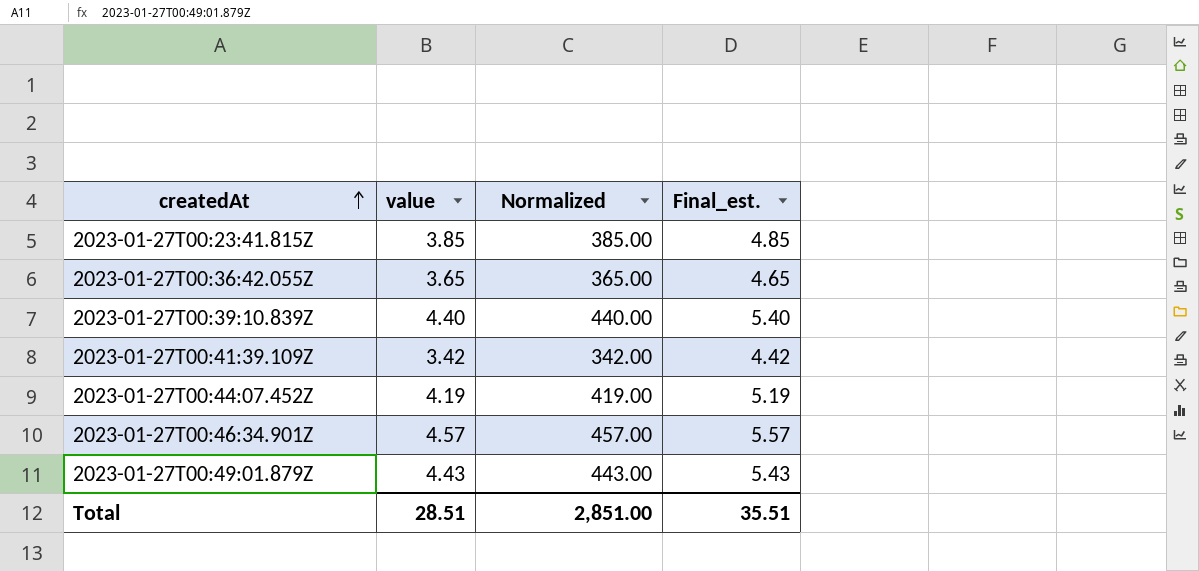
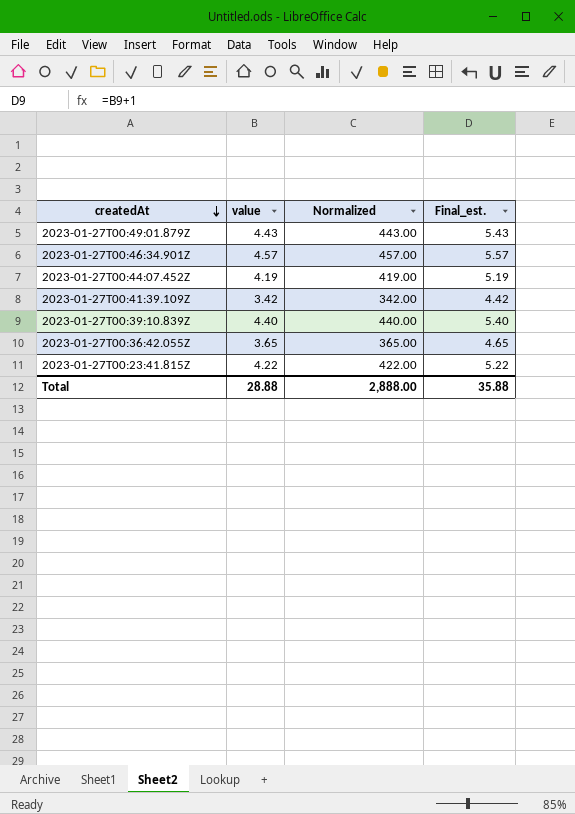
row order: createdAt ascending -> createdAt descending
2023-01-27T00:23:41.815Z | value: 3.85 -> 4.22
2023-01-27T00:23:41.815Z | Normalized: 385.00 -> 422.00
2023-01-27T00:23:41.815Z | Final_est.: 4.85 -> 5.22
Total | value: 28.51 -> 28.88
Total | Normalized: 2,851.00 -> 2,888.00
Total | Final_est.: 35.51 -> 35.88

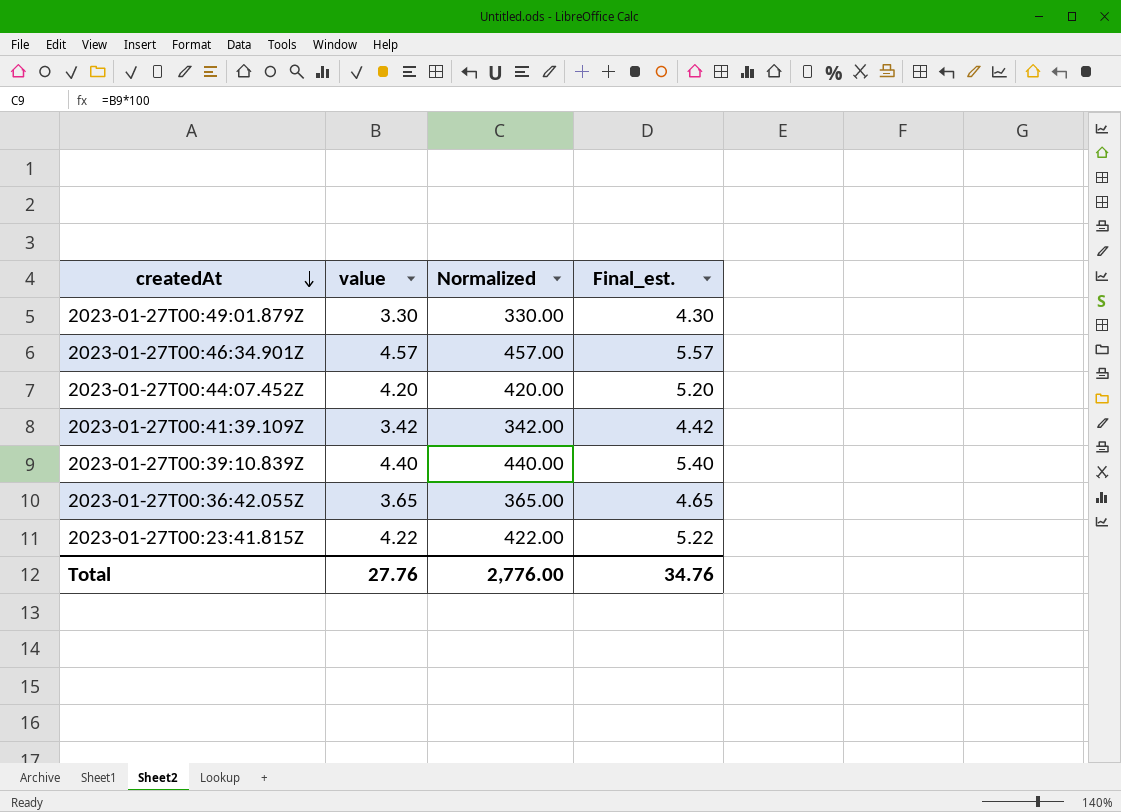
2023-01-27T00:49:01.879Z | value: 4.43 -> 3.30
2023-01-27T00:49:01.879Z | Normalized: 443.00 -> 330.00
2023-01-27T00:49:01.879Z | Final_est.: 5.43 -> 4.30
2023-01-27T00:44:07.452Z | value: 4.19 -> 4.20
2023-01-27T00:44:07.452Z | Normalized: 419.00 -> 420.00
2023-01-27T00:44:07.452Z | Final_est.: 5.19 -> 5.20
Total | value: 28.88 -> 27.76
Total | Normalized: 2,888.00 -> 2,776.00
Total | Final_est.: 35.88 -> 34.76

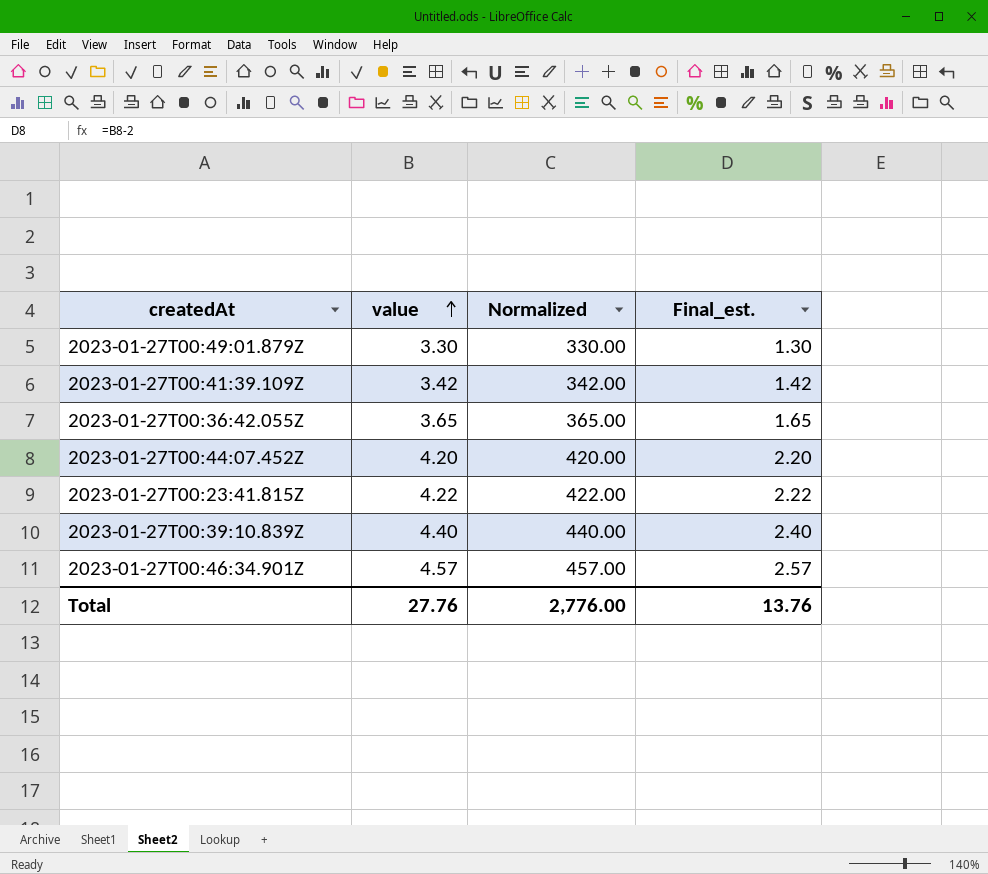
row order: createdAt descending -> value ascending
column Final_est. | formula: [value] + 1 -> [value] - 2
Total | Final_est.: 34.76 -> 13.76

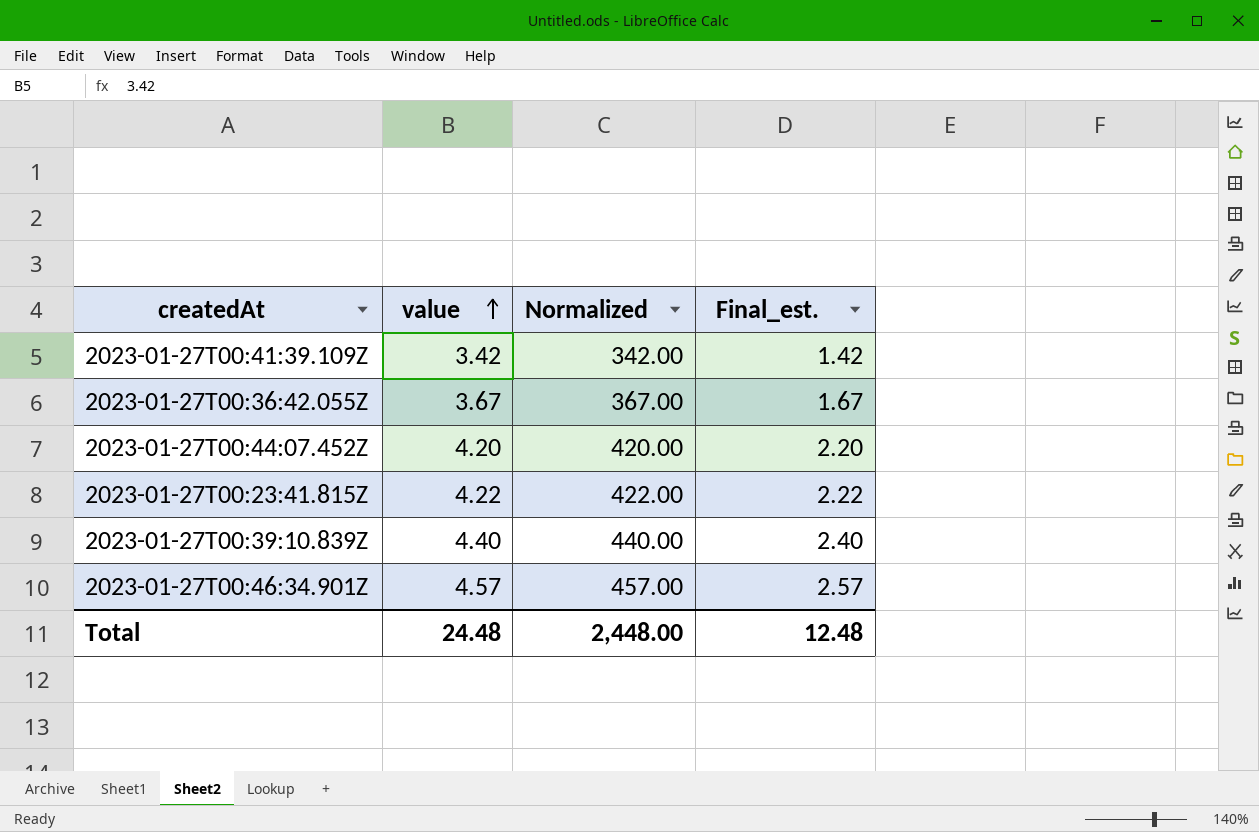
row 2023-01-27T00:49:01.879Z: 3.30 | 330.00 | 1.30 -> none
2023-01-27T00:36:42.055Z | value: 3.65 -> 3.67
2023-01-27T00:36:42.055Z | Normalized: 365.00 -> 367.00
2023-01-27T00:36:42.055Z | Final_est.: 1.65 -> 1.67
Total | value: 27.76 -> 24.48
Total | Normalized: 2,776.00 -> 2,448.00
Total | Final_est.: 13.76 -> 12.48

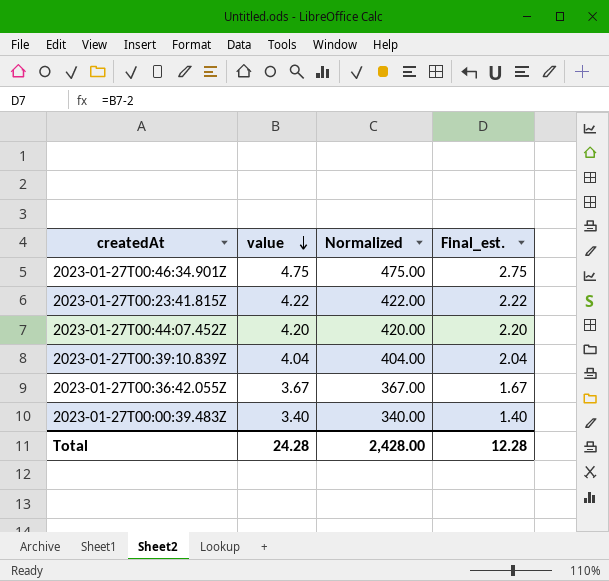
row order: value ascending -> value descending
row 2023-01-27T00:41:39.109Z: 3.42 | 342.00 | 1.42 -> none
2023-01-27T00:46:34.901Z | value: 4.57 -> 4.75
2023-01-27T00:46:34.901Z | Normalized: 457.00 -> 475.00
2023-01-27T00:46:34.901Z | Final_est.: 2.57 -> 2.75
2023-01-27T00:39:10.839Z | value: 4.40 -> 4.04
2023-01-27T00:39:10.839Z | Normalized: 440.00 -> 404.00
2023-01-27T00:39:10.839Z | Final_est.: 2.40 -> 2.04
row 2023-01-27T00:00:39.483Z: none -> 3.40 | 340.00 | 1.40
Total | value: 24.48 -> 24.28
Total | Normalized: 2,448.00 -> 2,428.00
Total | Final_est.: 12.48 -> 12.28

